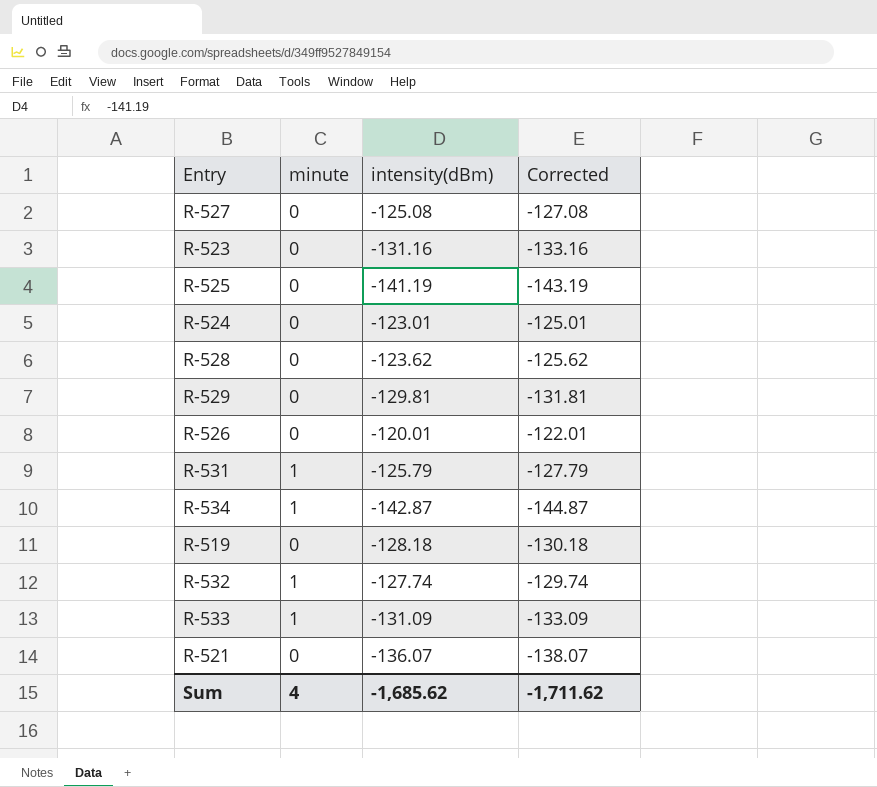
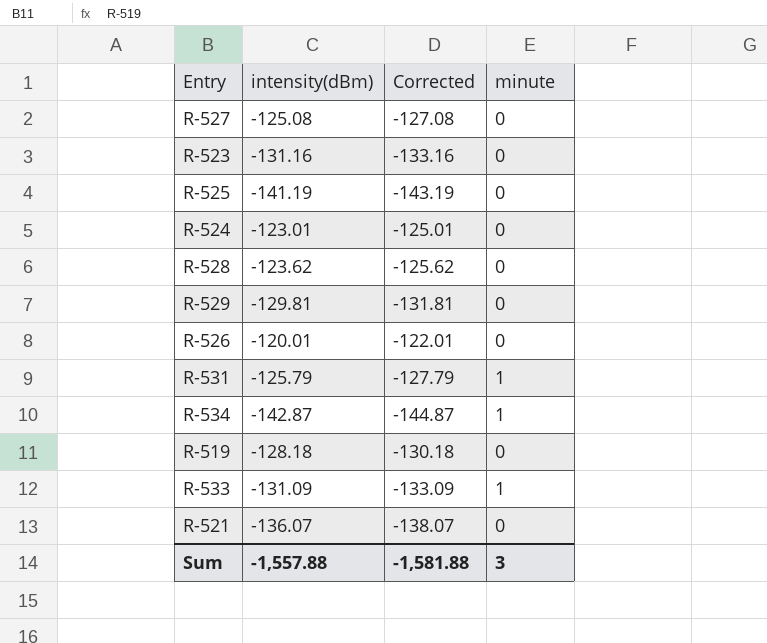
column minute | position: 2 -> 4
row R-532: 1 | -127.74 | -129.74 -> none
Sum | intensity(dBm): -1,685.62 -> -1,557.88
Sum | Corrected: -1,711.62 -> -1,581.88
Sum | minute: 4 -> 3

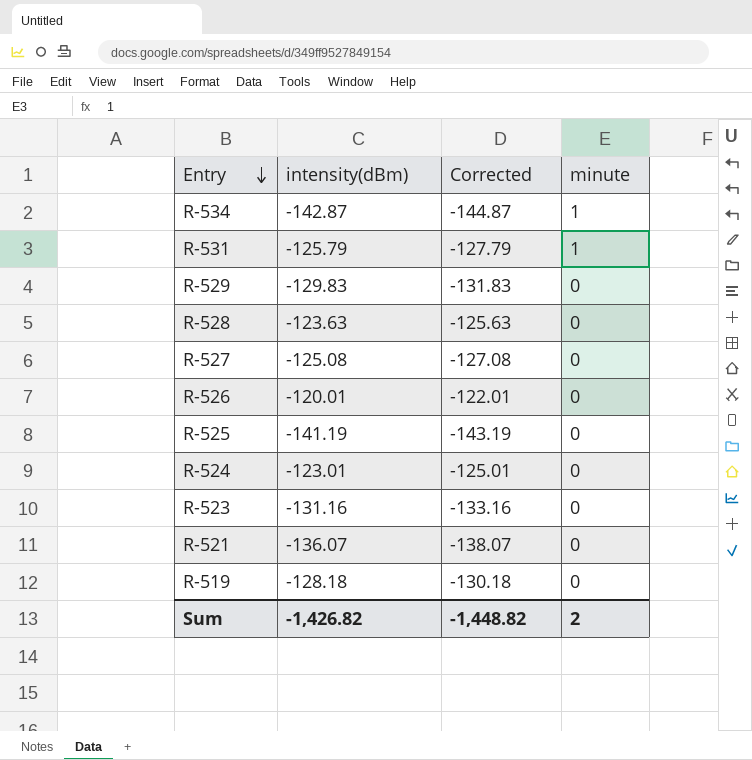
row order: none -> Entry descending
row R-533: -131.09 | -133.09 | 1 -> none
R-529 | intensity(dBm): -129.81 -> -129.83
R-529 | Corrected: -131.81 -> -131.83
R-528 | intensity(dBm): -123.62 -> -123.63
R-528 | Corrected: -125.62 -> -125.63
Sum | intensity(dBm): -1,557.88 -> -1,426.82
Sum | Corrected: -1,581.88 -> -1,448.82
Sum | minute: 3 -> 2

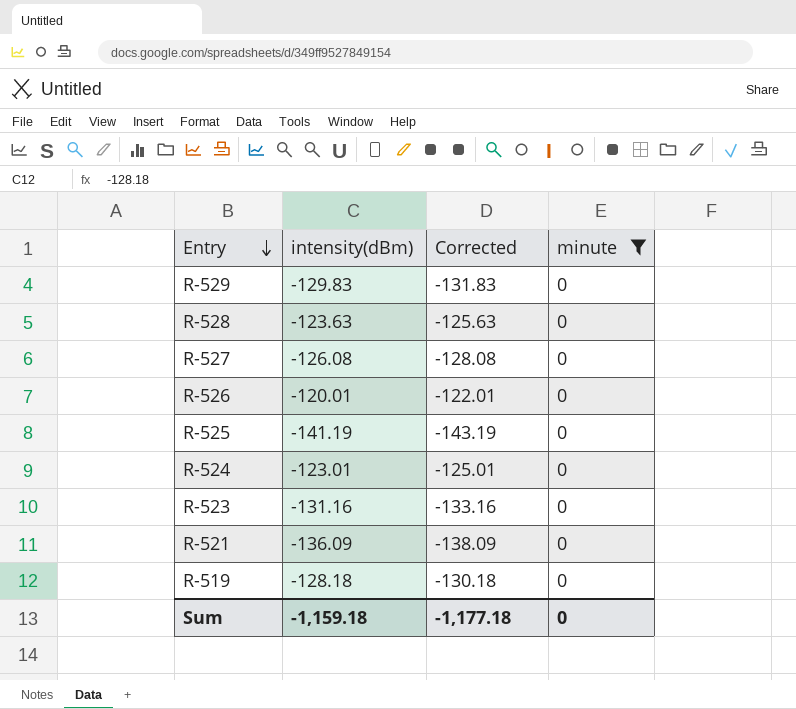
filter: none -> minute = 0
R-527 | intensity(dBm): -125.08 -> -126.08
R-527 | Corrected: -127.08 -> -128.08
R-521 | intensity(dBm): -136.07 -> -136.09
R-521 | Corrected: -138.07 -> -138.09
Sum | intensity(dBm): -1,426.82 -> -1,159.18
Sum | Corrected: -1,448.82 -> -1,177.18
Sum | minute: 2 -> 0

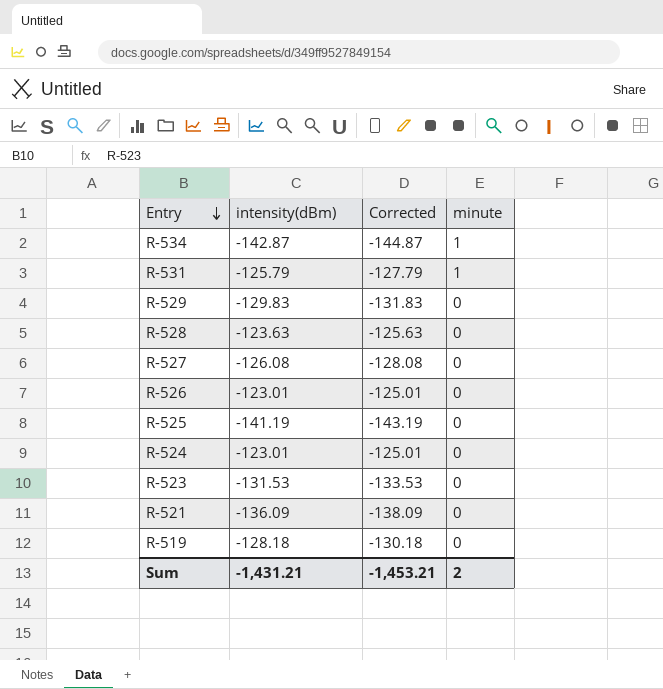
filter: minute = 0 -> none
R-526 | intensity(dBm): -120.01 -> -123.01
R-526 | Corrected: -122.01 -> -125.01
R-523 | intensity(dBm): -131.16 -> -131.53
R-523 | Corrected: -133.16 -> -133.53
Sum | intensity(dBm): -1,159.18 -> -1,431.21
Sum | Corrected: -1,177.18 -> -1,453.21
Sum | minute: 0 -> 2

